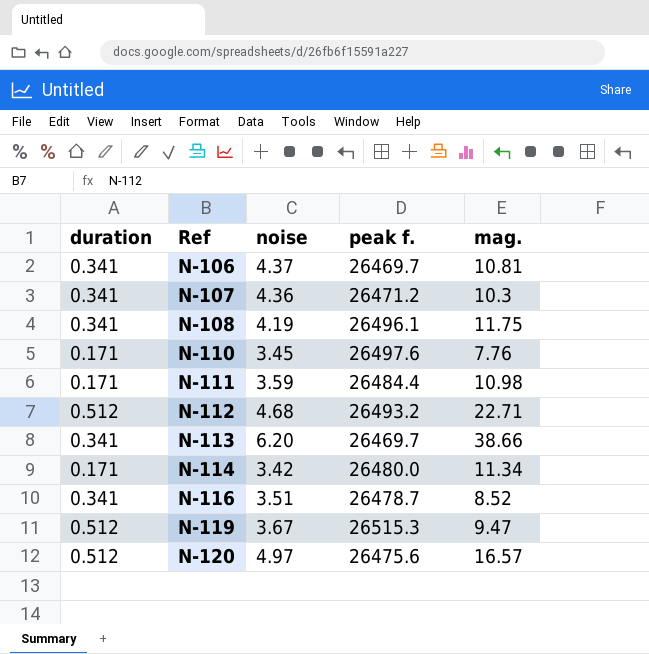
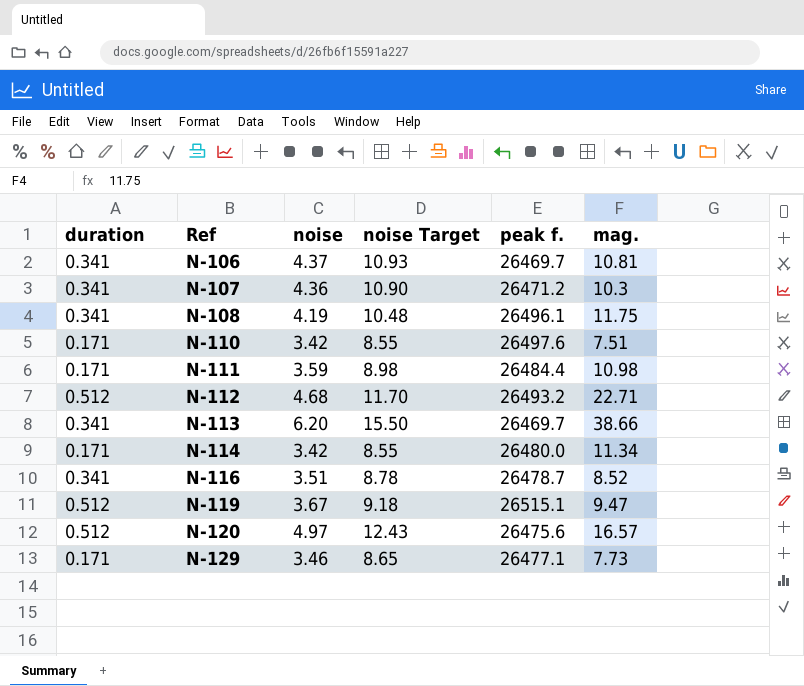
column noise Target | formula: none -> [noise] * 2.5
N-110 | noise: 3.45 -> 3.42
N-110 | mag.: 7.76 -> 7.51
N-119 | peak f.: 26515.3 -> 26515.1
row N-129: none -> 0.171 | 3.46 | 8.65 | 26477.1 | 7.73

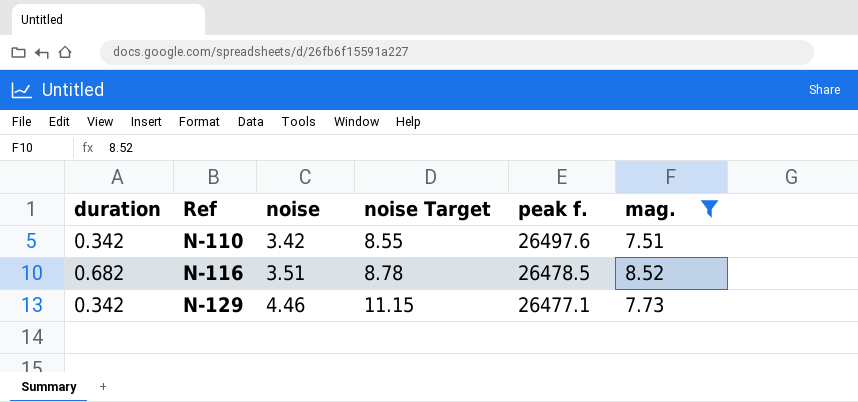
filter: none -> mag. <= 8.52
N-110 | duration: 0.171 -> 0.342
N-116 | duration: 0.341 -> 0.682
N-116 | peak f.: 26478.7 -> 26478.5
N-129 | duration: 0.171 -> 0.342
N-129 | noise: 3.46 -> 4.46
N-129 | noise Target: 8.65 -> 11.15

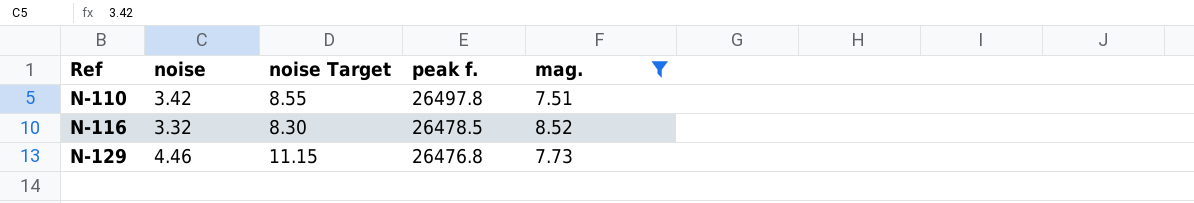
column duration | position: 1 -> none
N-110 | peak f.: 26497.6 -> 26497.8
N-116 | noise: 3.51 -> 3.32
N-116 | noise Target: 8.78 -> 8.30
N-129 | peak f.: 26477.1 -> 26476.8

